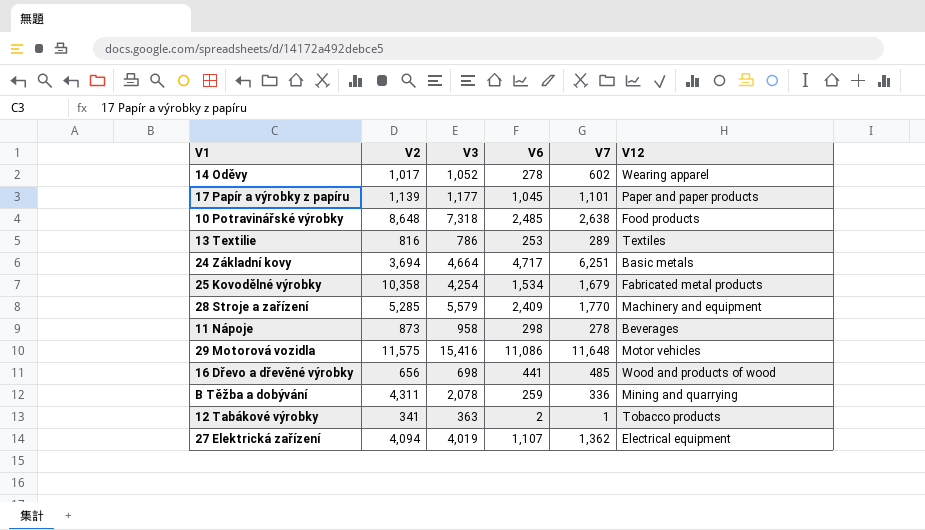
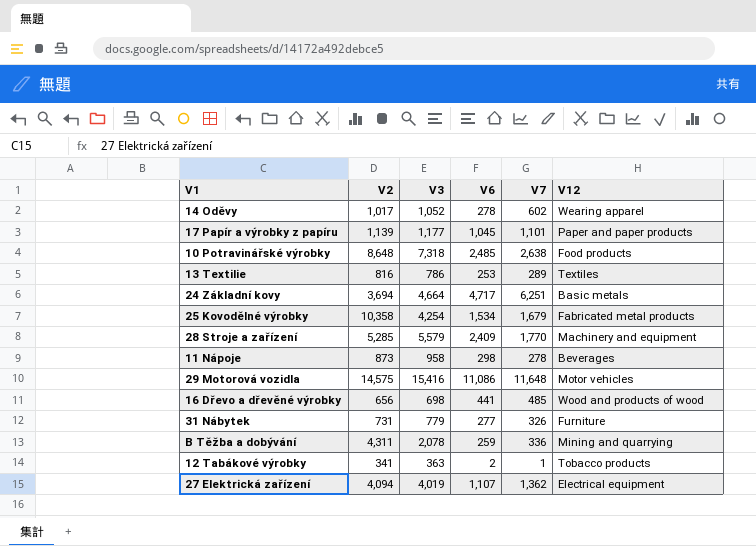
29 Motorová vozidla | V2: 11,575 -> 14,575
row 31 Nábytek: none -> 731 | 779 | 277 | 326 | Furniture

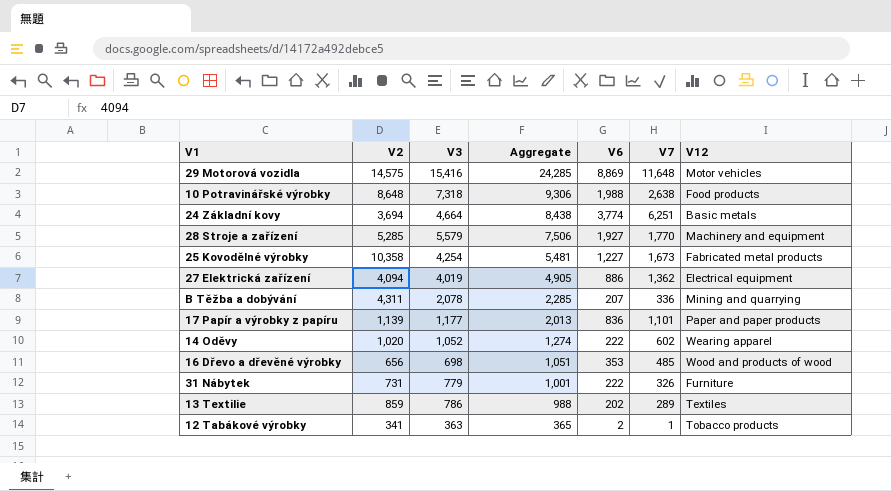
row order: none -> Aggregate descending
column Aggregate | formula: none -> [V3] + [V6]
row 11 Nápoje: 873 | 958 | 298 | 278 | Beverages -> none
29 Motorová vozidla | V6: 11,086 -> 8,869
10 Potravinářské výrobky | V6: 2,485 -> 1,988
24 Základní kovy | V6: 4,717 -> 3,774
28 Stroje a zařízení | V6: 2,409 -> 1,927
25 Kovodělné výrobky | V6: 1,534 -> 1,227
25 Kovodělné výrobky | V7: 1,679 -> 1,673
27 Elektrická zařízení | V6: 1,107 -> 886
B Těžba a dobývání | V6: 259 -> 207
17 Papír a výrobky z papíru | V6: 1,045 -> 836
14 Oděvy | V2: 1,017 -> 1,020
14 Oděvy | V6: 278 -> 222
16 Dřevo a dřevěné výrobky | V6: 441 -> 353
31 Nábytek | V6: 277 -> 222
13 Textilie | V2: 816 -> 859
13 Textilie | V6: 253 -> 202

